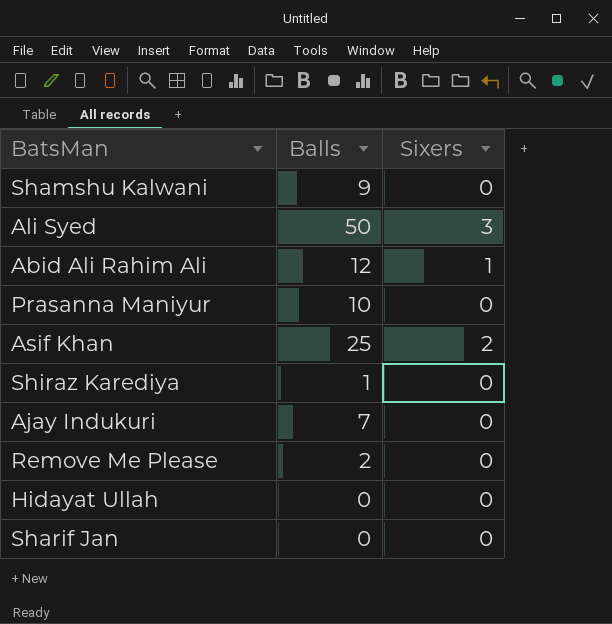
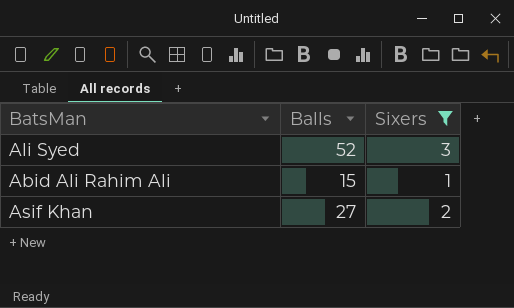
filter: none -> Sixers != 0
Ali Syed | Balls: 50 -> 52
Abid Ali Rahim Ali | Balls: 12 -> 15
Asif Khan | Balls: 25 -> 27

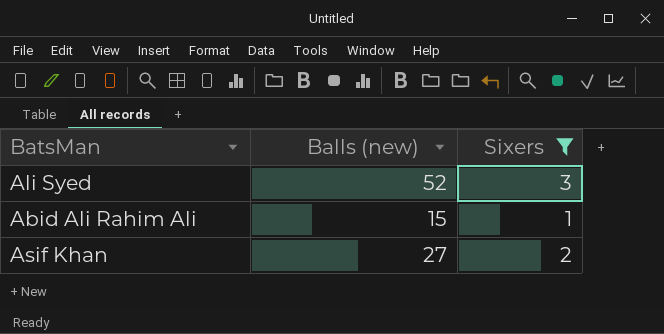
column name: Balls -> Balls (new)

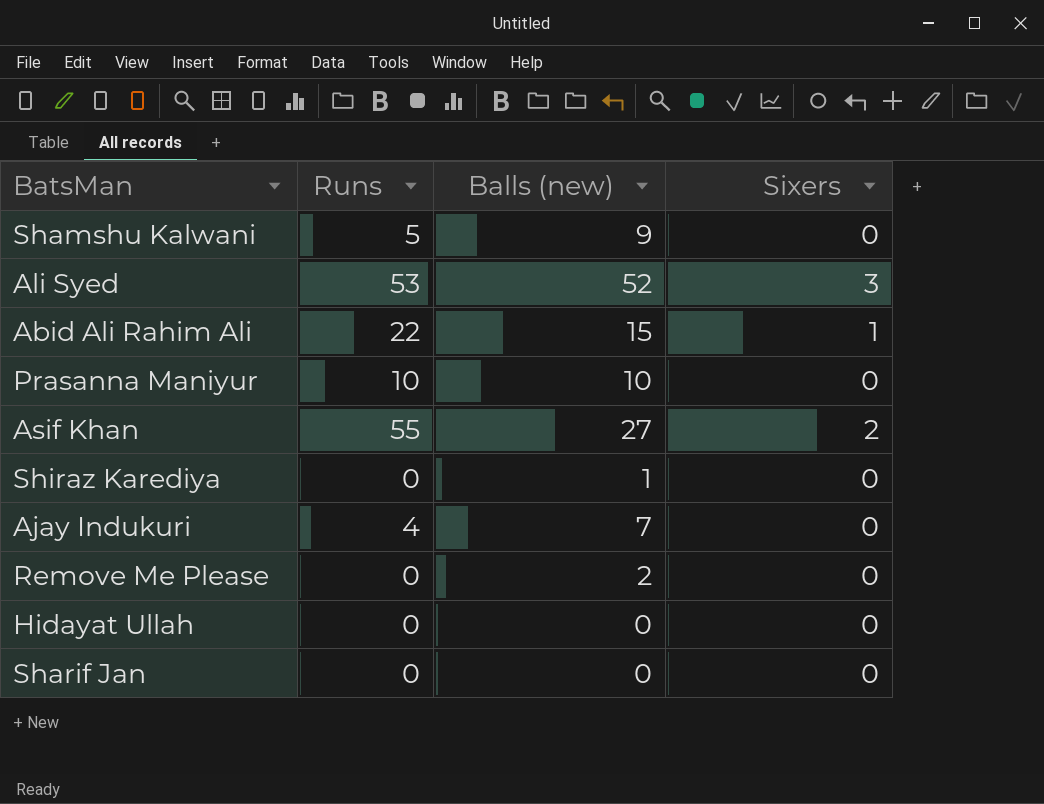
filter: Sixers != 0 -> none
column Runs | position: none -> 2

